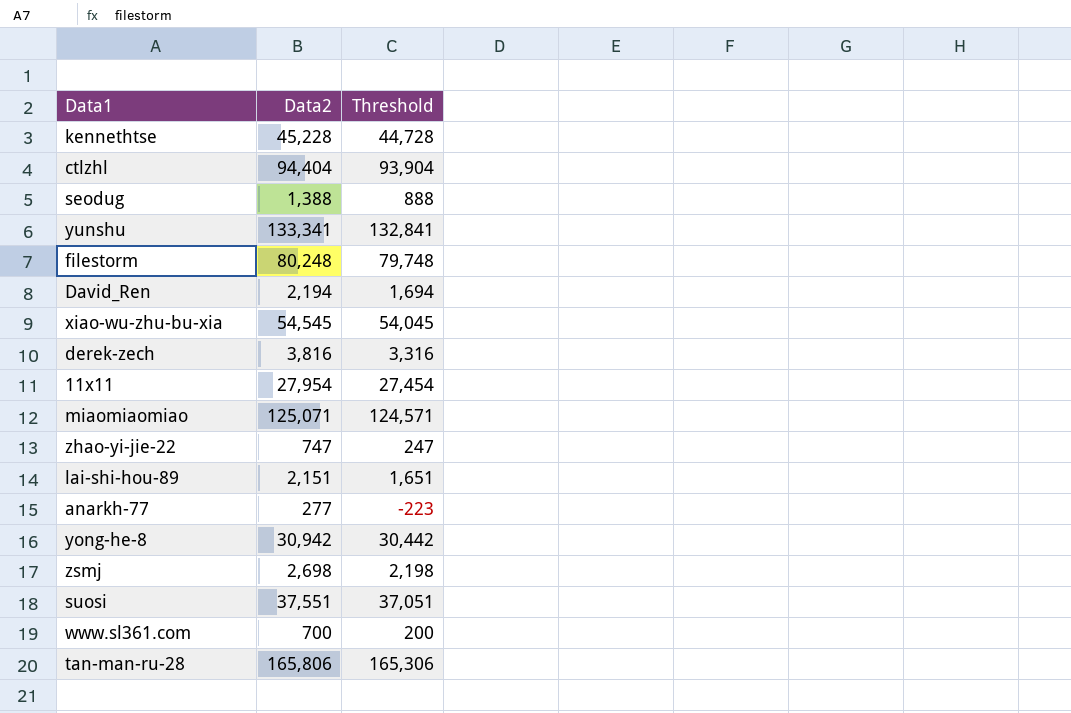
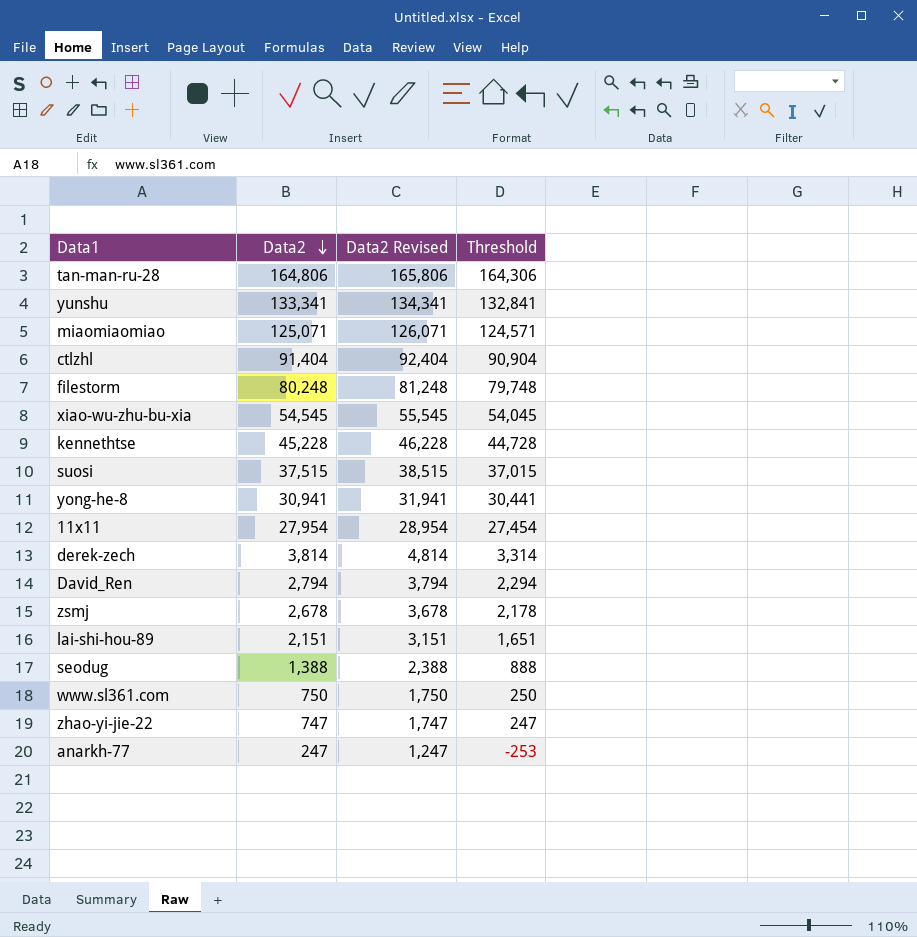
row order: none -> Data2 descending
column Data2 Revised | formula: none -> [Data2] + 1000
tan-man-ru-28 | Data2: 165,806 -> 164,806
tan-man-ru-28 | Threshold: 165,306 -> 164,306
ctlzhl | Data2: 94,404 -> 91,404
ctlzhl | Threshold: 93,904 -> 90,904
suosi | Data2: 37,551 -> 37,515
suosi | Threshold: 37,051 -> 37,015
yong-he-8 | Data2: 30,942 -> 30,941
yong-he-8 | Threshold: 30,442 -> 30,441
derek-zech | Data2: 3,816 -> 3,814
derek-zech | Threshold: 3,316 -> 3,314
David_Ren | Data2: 2,194 -> 2,794
David_Ren | Threshold: 1,694 -> 2,294
zsmj | Data2: 2,698 -> 2,678
zsmj | Threshold: 2,198 -> 2,178
www.sl361.com | Data2: 700 -> 750
www.sl361.com | Threshold: 200 -> 250
anarkh-77 | Data2: 277 -> 247
anarkh-77 | Threshold: -223 -> -253

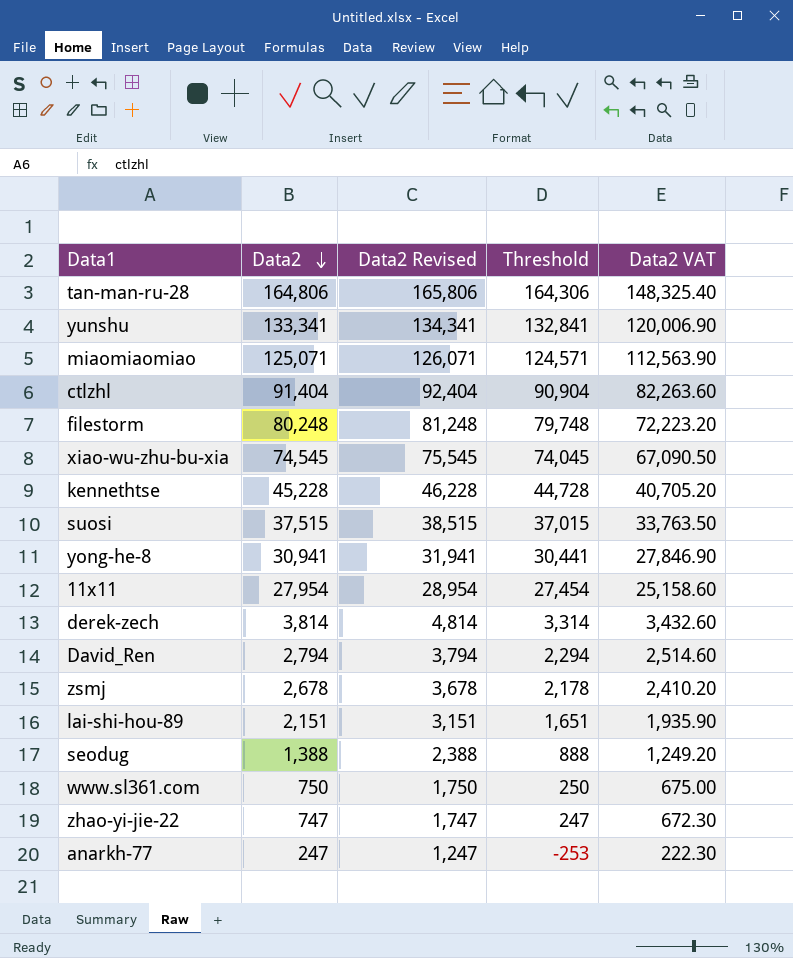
column Data2 VAT | formula: none -> [Data2] * 0.9
xiao-wu-zhu-bu-xia | Data2: 54,545 -> 74,545
xiao-wu-zhu-bu-xia | Data2 Revised: 55,545 -> 75,545
xiao-wu-zhu-bu-xia | Threshold: 54,045 -> 74,045

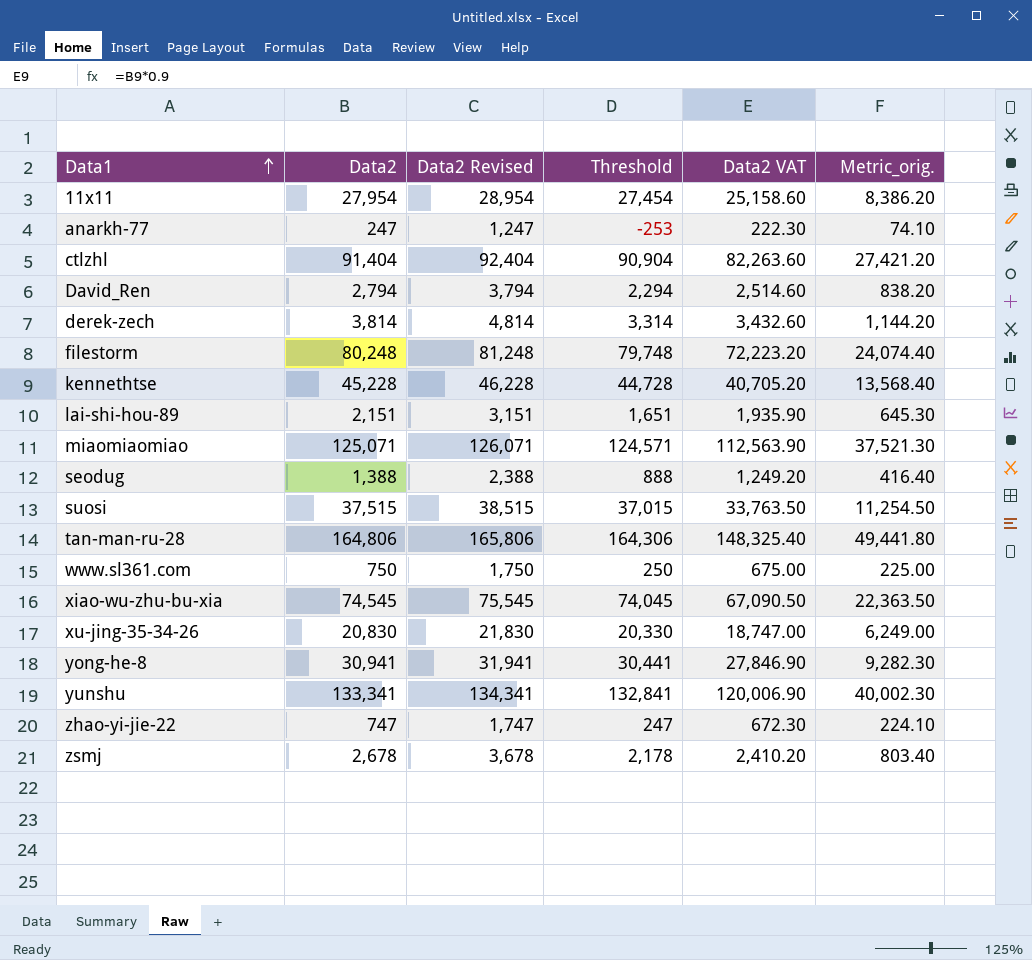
row order: Data2 descending -> Data1 ascending
column Metric_orig. | formula: none -> [Data2] * 0.3
row xu-jing-35-34-26: none -> 20,830 | 21,830 | 20,330 | 18,747.00 | 6,249.00

